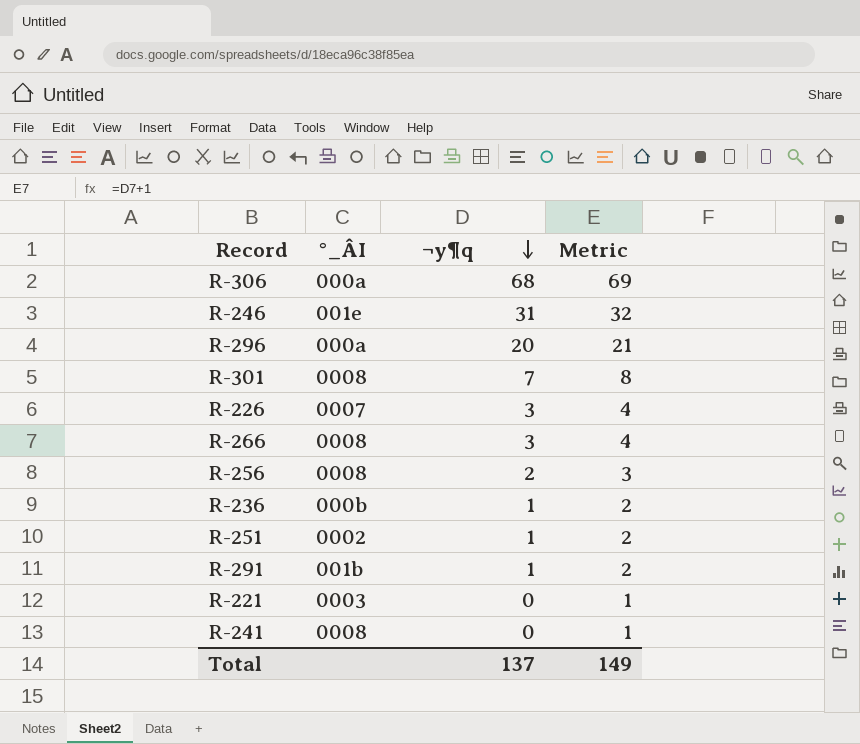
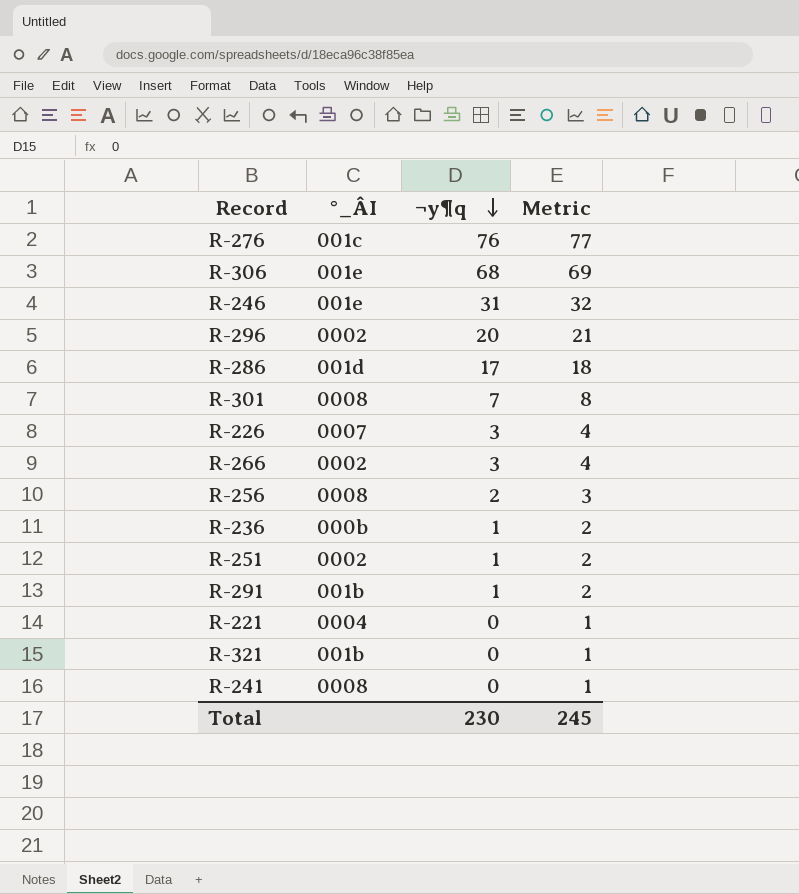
row R-276: none -> 001c | 76 | 77
R-306 | °_ÂI: 000a -> 001e
R-296 | °_ÂI: 000a -> 0002
row R-286: none -> 001d | 17 | 18
R-266 | °_ÂI: 0008 -> 0002
R-221 | °_ÂI: 0003 -> 0004
row R-321: none -> 001b | 0 | 1
Total | ¬y¶q: 137 -> 230
Total | Metric: 149 -> 245

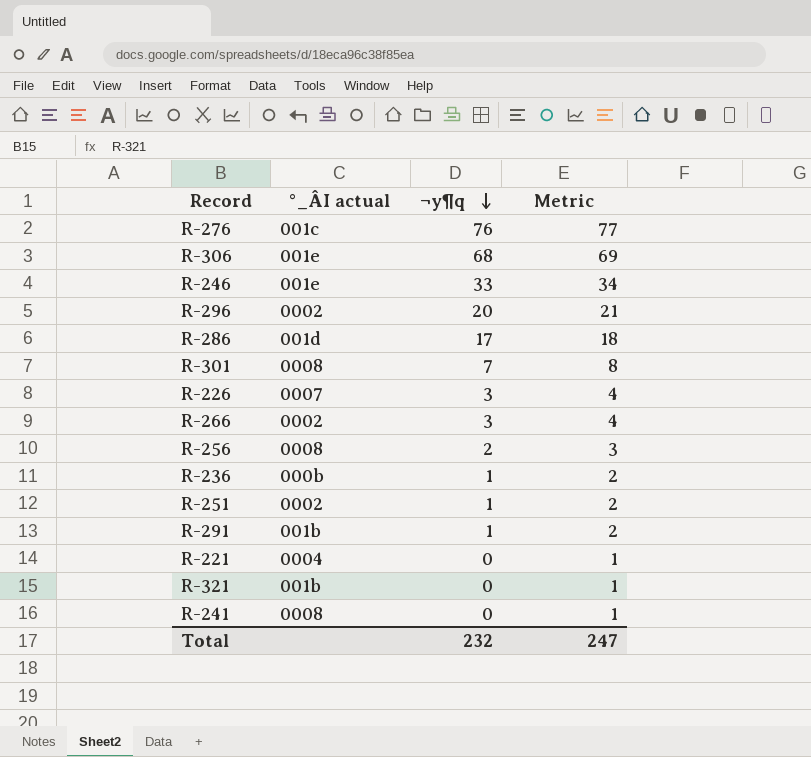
column name: °_ÂI -> °_ÂI actual
R-246 | ¬y¶q: 31 -> 33
R-246 | Metric: 32 -> 34
Total | ¬y¶q: 230 -> 232
Total | Metric: 245 -> 247

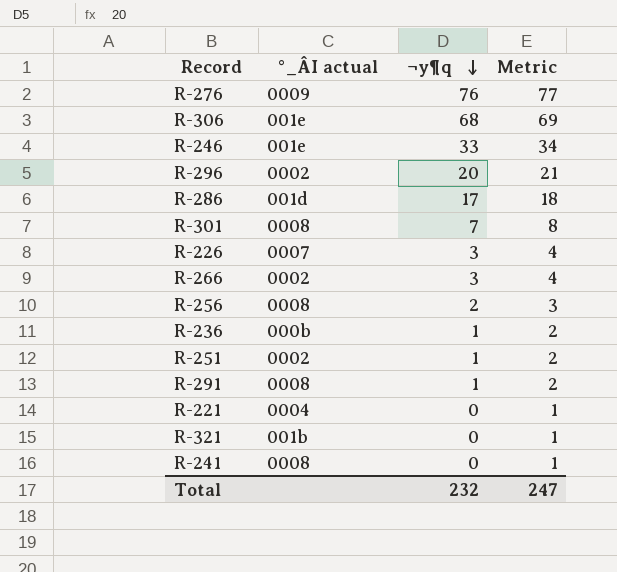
R-276 | °_ÂI actual: 001c -> 0009
R-291 | °_ÂI actual: 001b -> 0008

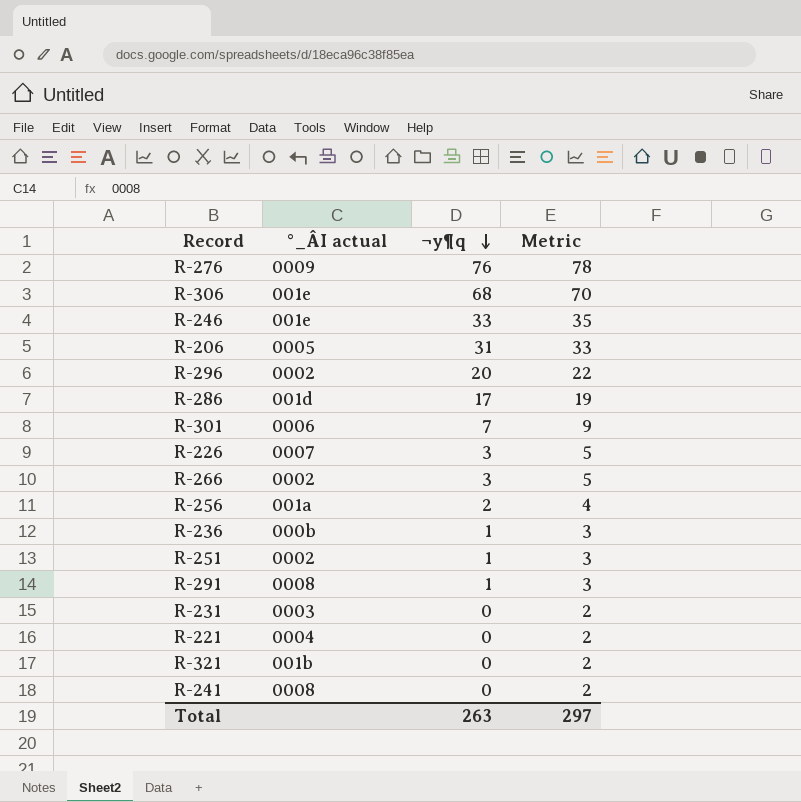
column Metric | formula: [¬y¶q] + 1 -> [¬y¶q] + 2
row R-206: none -> 0005 | 31 | 33
R-301 | °_ÂI actual: 0008 -> 0006
R-256 | °_ÂI actual: 0008 -> 001a
row R-231: none -> 0003 | 0 | 2
Total | ¬y¶q: 232 -> 263
Total | Metric: 247 -> 297

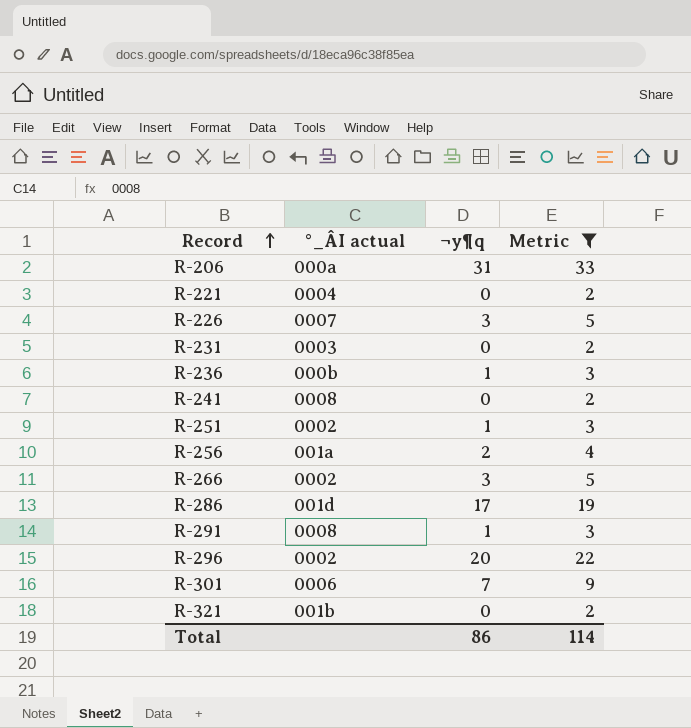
filter: none -> Metric <= 33
row order: ¬y¶q descending -> Record ascending
R-206 | °_ÂI actual: 0005 -> 000a
Total | ¬y¶q: 263 -> 86
Total | Metric: 297 -> 114

